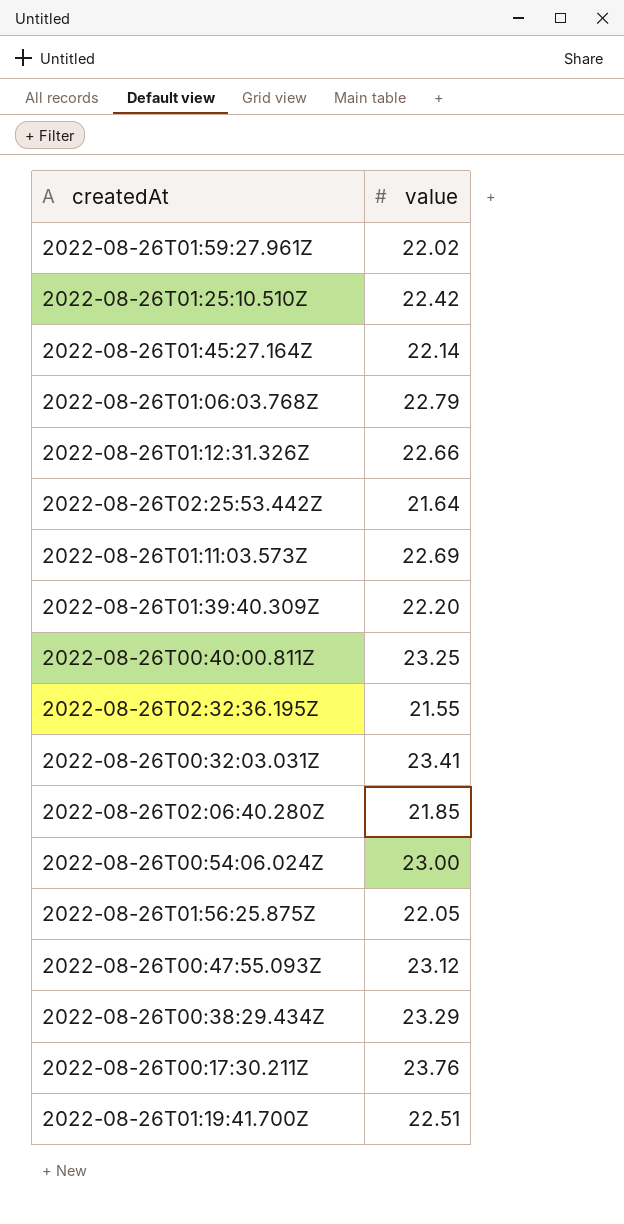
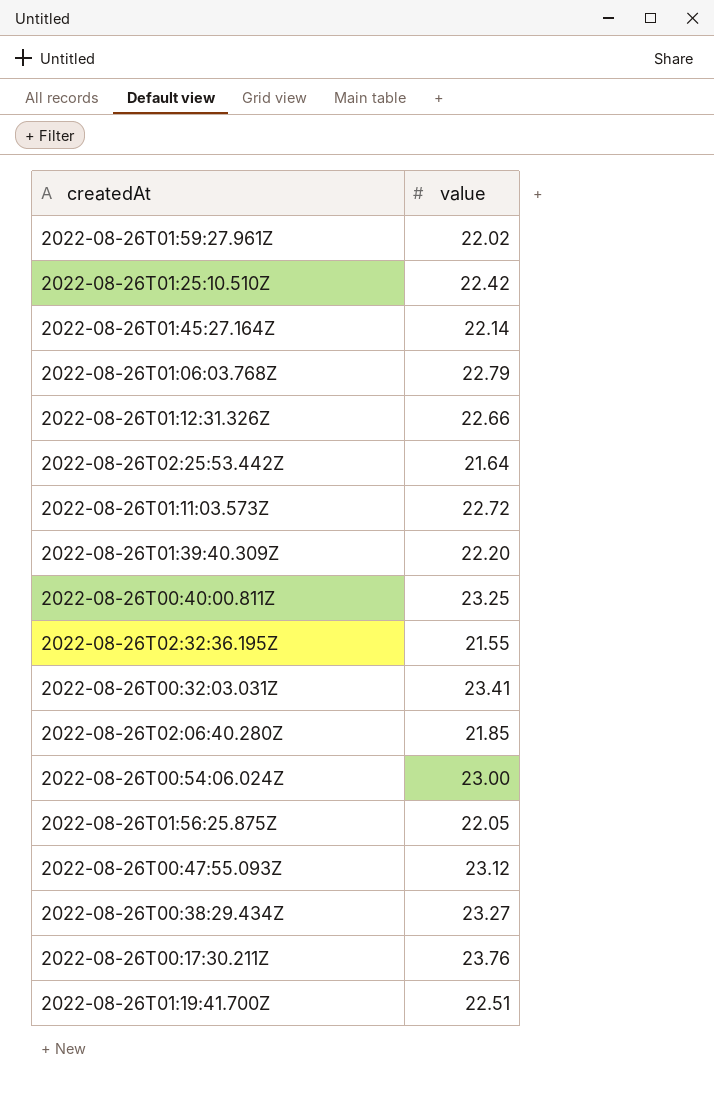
2022-08-26T01:11:03.573Z | value: 22.69 -> 22.72
2022-08-26T00:38:29.434Z | value: 23.29 -> 23.27

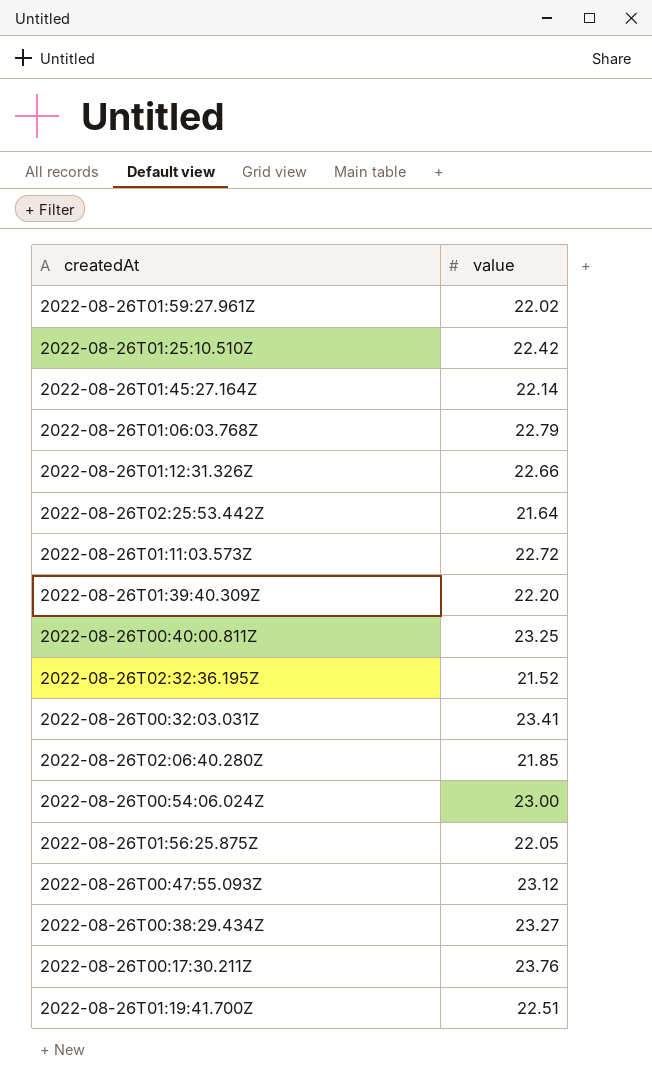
2022-08-26T02:32:36.195Z | value: 21.55 -> 21.52

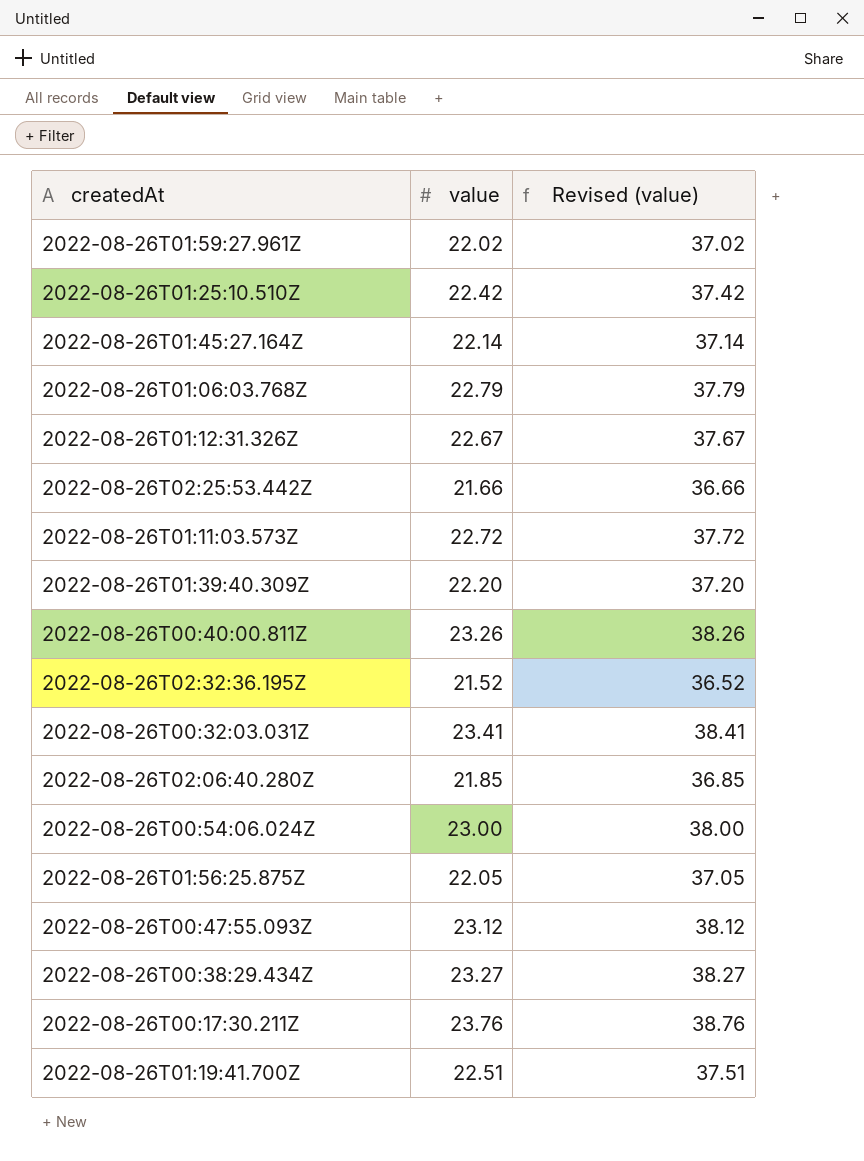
column Revised (value) | formula: none -> [value] + 15
2022-08-26T01:12:31.326Z | value: 22.66 -> 22.67
2022-08-26T02:25:53.442Z | value: 21.64 -> 21.66
2022-08-26T00:40:00.811Z | value: 23.25 -> 23.26

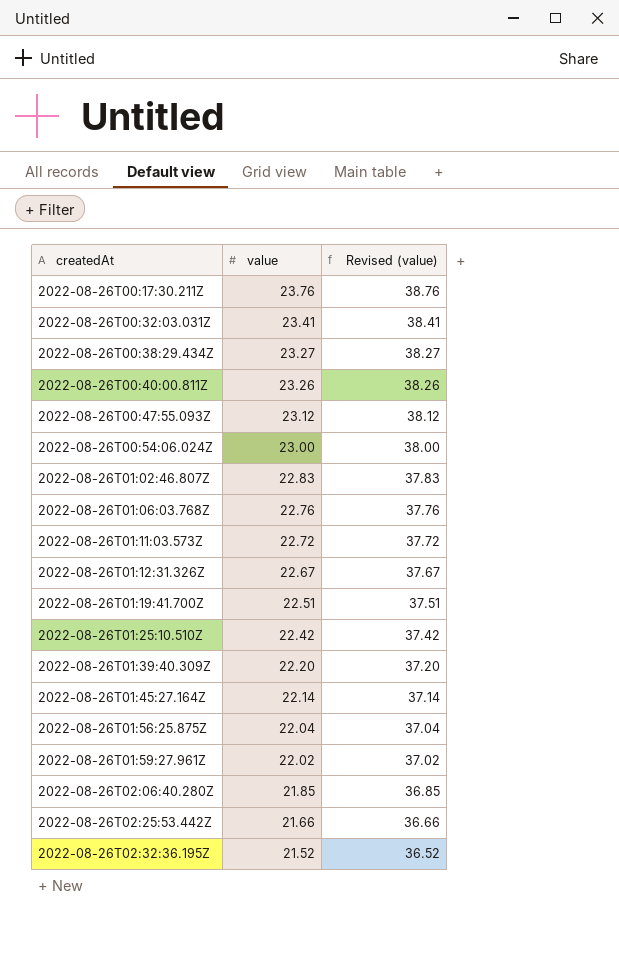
row order: none -> createdAt ascending
row 2022-08-26T01:02:46.807Z: none -> 22.83 | 37.83
2022-08-26T01:06:03.768Z | value: 22.79 -> 22.76
2022-08-26T01:06:03.768Z | Revised (value): 37.79 -> 37.76
2022-08-26T01:56:25.875Z | value: 22.05 -> 22.04
2022-08-26T01:56:25.875Z | Revised (value): 37.05 -> 37.04

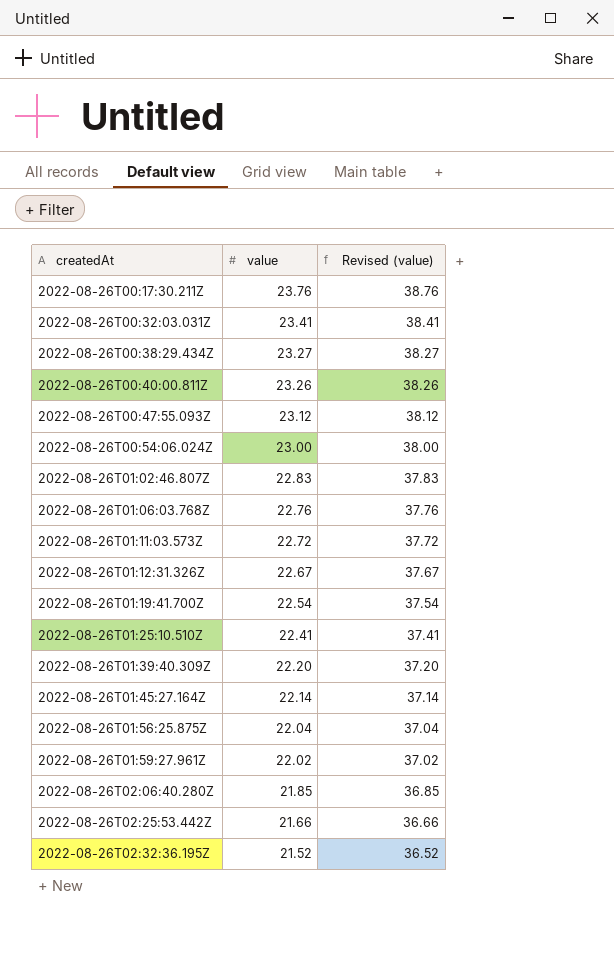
2022-08-26T01:19:41.700Z | value: 22.51 -> 22.54
2022-08-26T01:19:41.700Z | Revised (value): 37.51 -> 37.54
2022-08-26T01:25:10.510Z | value: 22.42 -> 22.41
2022-08-26T01:25:10.510Z | Revised (value): 37.42 -> 37.41

